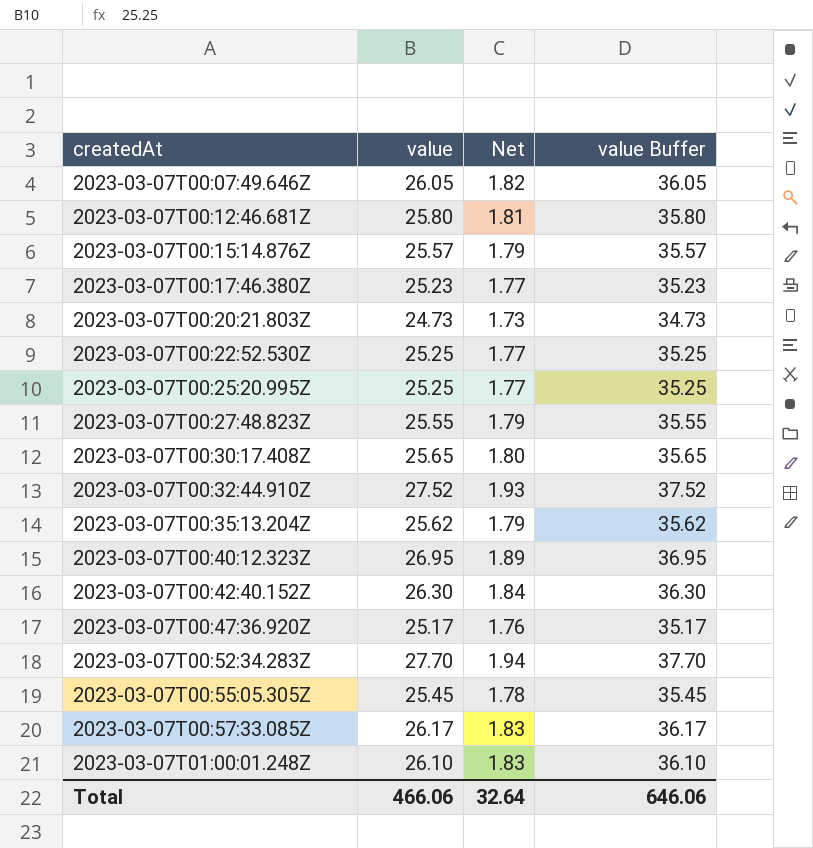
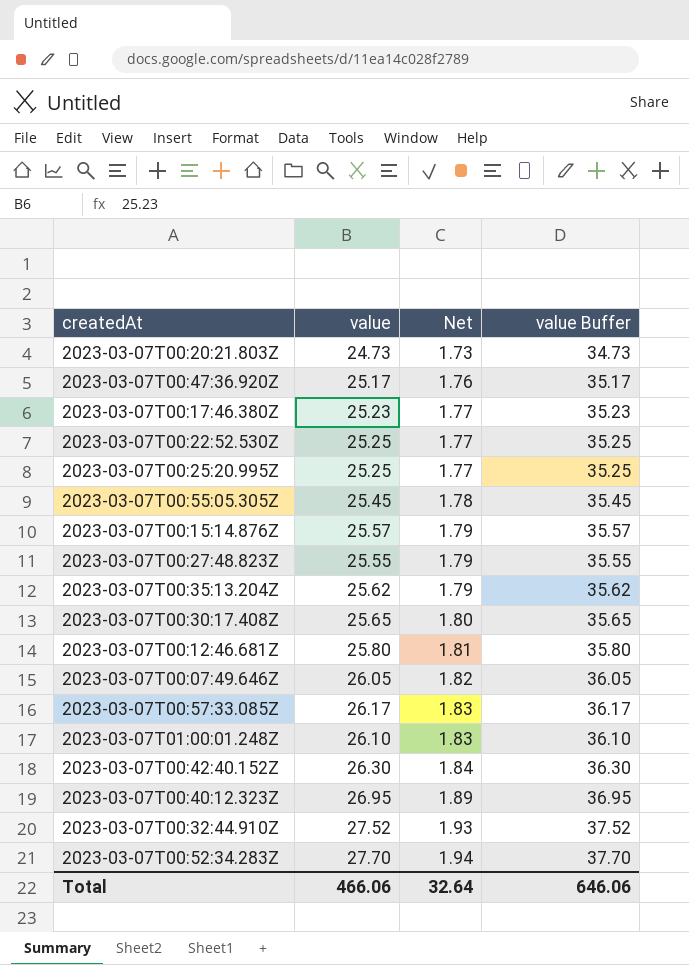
row order: createdAt ascending -> Net ascending

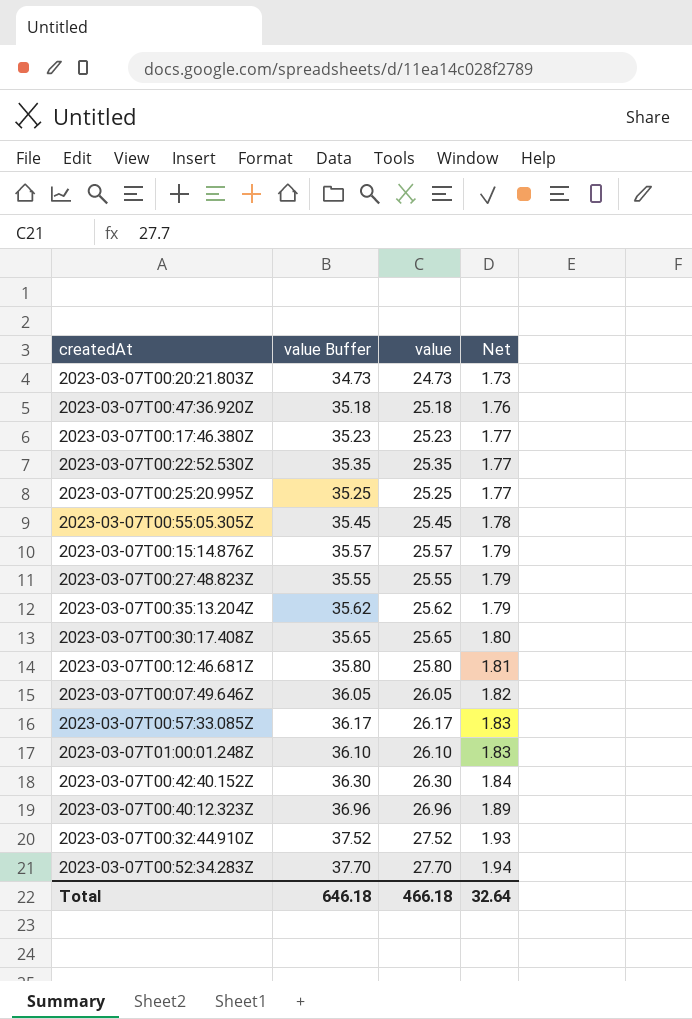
column value Buffer | position: 4 -> 2
2023-03-07T00:47:36.920Z | value Buffer: 35.17 -> 35.18
2023-03-07T00:47:36.920Z | value: 25.17 -> 25.18
2023-03-07T00:22:52.530Z | value Buffer: 35.25 -> 35.35
2023-03-07T00:22:52.530Z | value: 25.25 -> 25.35
2023-03-07T00:40:12.323Z | value Buffer: 36.95 -> 36.96
2023-03-07T00:40:12.323Z | value: 26.95 -> 26.96
Total | value Buffer: 646.06 -> 646.18
Total | value: 466.06 -> 466.18

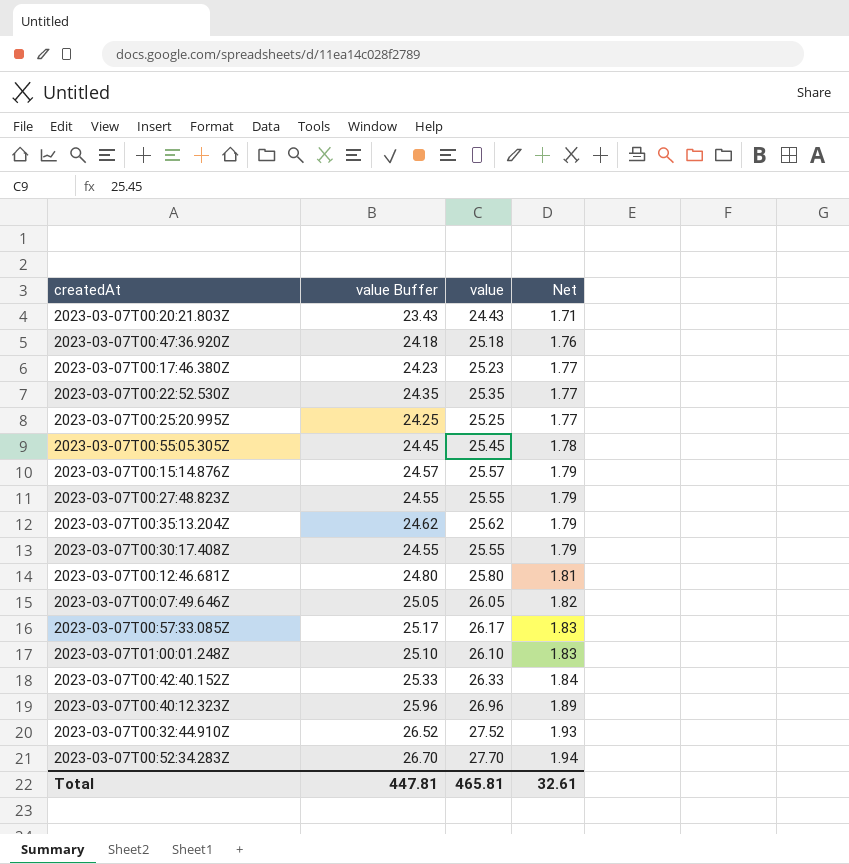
column value Buffer | formula: [value] + 10 -> [value] - 1
2023-03-07T00:20:21.803Z | value: 24.73 -> 24.43
2023-03-07T00:20:21.803Z | Net: 1.73 -> 1.71
2023-03-07T00:30:17.408Z | value: 25.65 -> 25.55
2023-03-07T00:30:17.408Z | Net: 1.80 -> 1.79
2023-03-07T00:42:40.152Z | value: 26.30 -> 26.33
Total | value Buffer: 646.18 -> 447.81
Total | value: 466.18 -> 465.81
Total | Net: 32.64 -> 32.61

